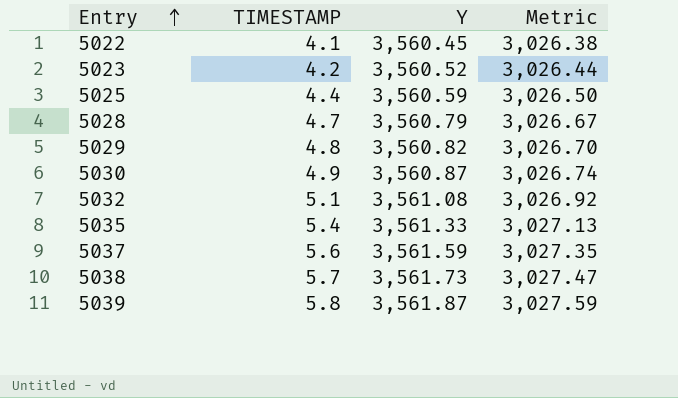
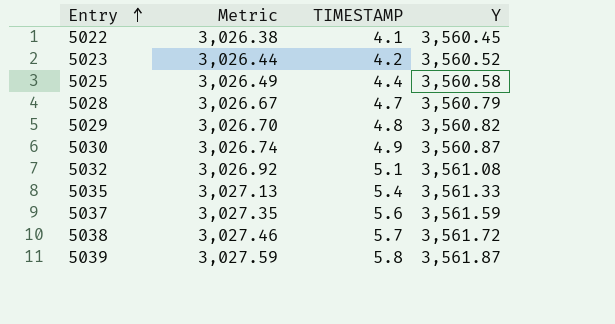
column Metric | position: 4 -> 2
5025 | Metric: 3,026.50 -> 3,026.49
5025 | Y: 3,560.59 -> 3,560.58
5038 | Metric: 3,027.47 -> 3,027.46
5038 | Y: 3,561.73 -> 3,561.72

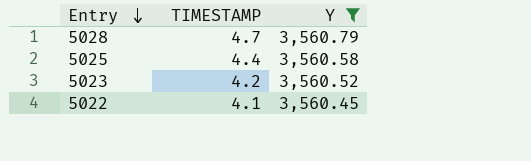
filter: none -> Y <= 3,560.79
row order: Entry ascending -> Entry descending
column Metric | formula: [Y] * 0.85 -> none

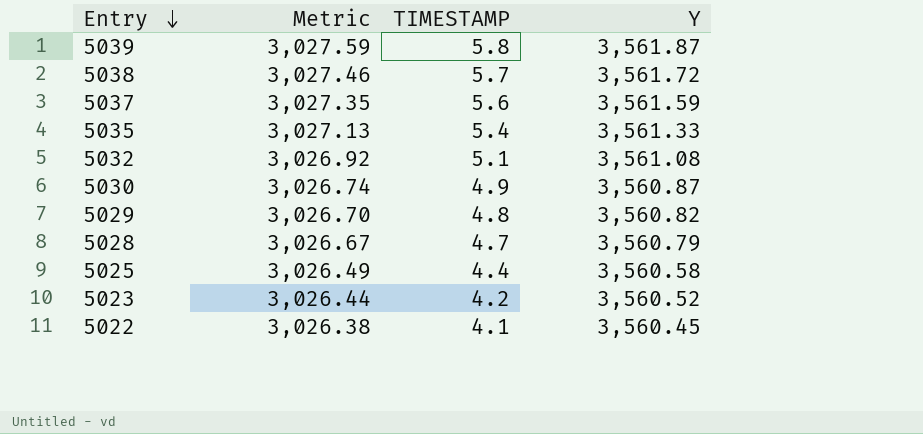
filter: Y <= 3,560.79 -> none
column Metric | formula: none -> [Y] * 0.85

